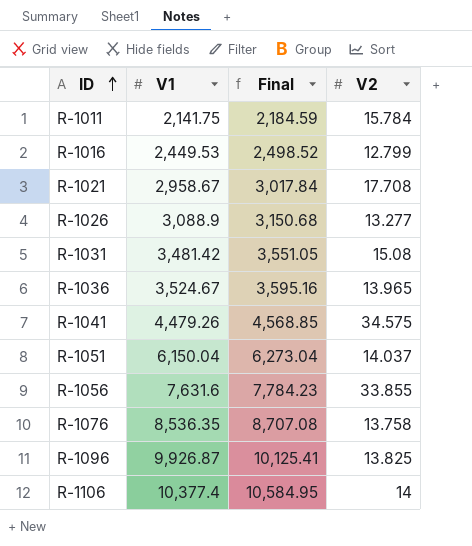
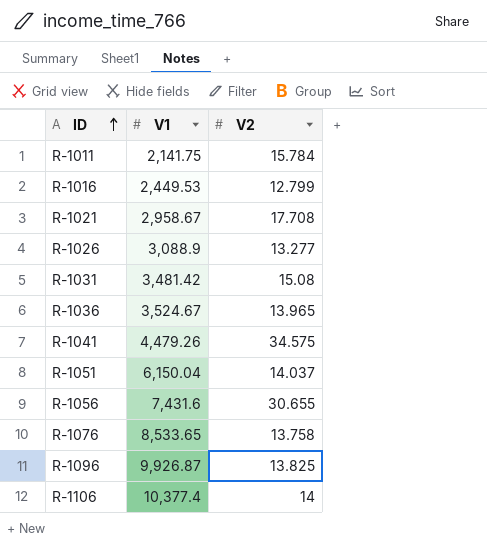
column Final | formula: [V1] * 1.02 -> none
R-1056 | V1: 7,631.6 -> 7,431.6
R-1056 | V2: 33.855 -> 30.655
R-1076 | V1: 8,536.35 -> 8,533.65

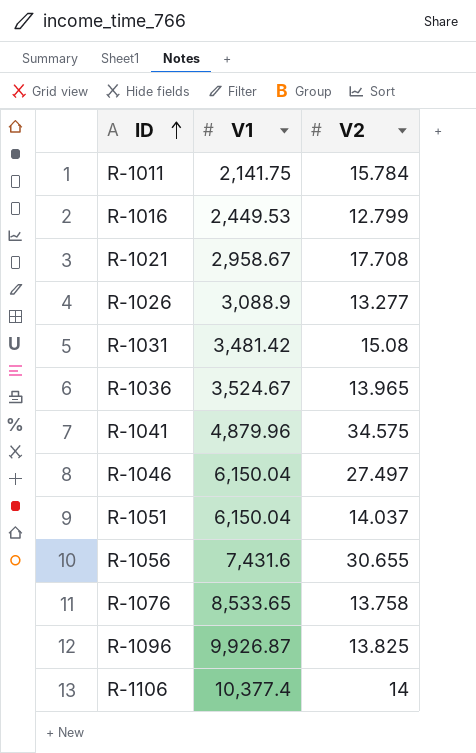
R-1041 | V1: 4,479.26 -> 4,879.96
row R-1046: none -> 6,150.04 | 27.497

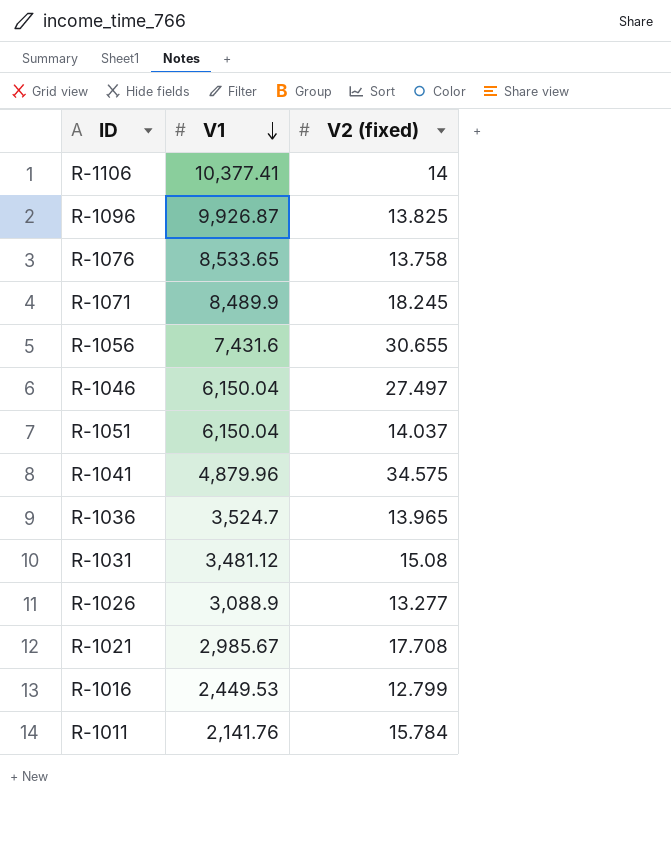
row order: ID ascending -> V1 descending
column name: V2 -> V2 (fixed)
R-1106 | V1: 10,377.4 -> 10,377.41
row R-1071: none -> 8,489.9 | 18.245
R-1036 | V1: 3,524.67 -> 3,524.7
R-1031 | V1: 3,481.42 -> 3,481.12
R-1021 | V1: 2,958.67 -> 2,985.67
R-1011 | V1: 2,141.75 -> 2,141.76

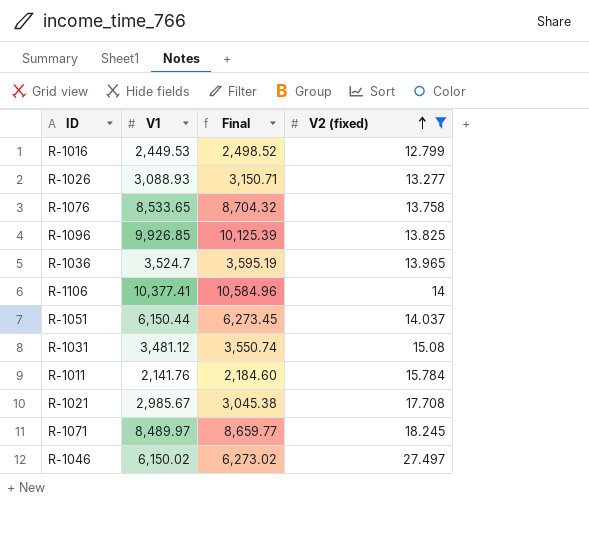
filter: none -> V2 (fixed) <= 27.497
row order: V1 descending -> V2 (fixed) ascending
column Final | formula: none -> [V1] * 1.02
R-1026 | V1: 3,088.9 -> 3,088.93
R-1096 | V1: 9,926.87 -> 9,926.85
R-1051 | V1: 6,150.04 -> 6,150.44
R-1071 | V1: 8,489.9 -> 8,489.97
R-1046 | V1: 6,150.04 -> 6,150.02

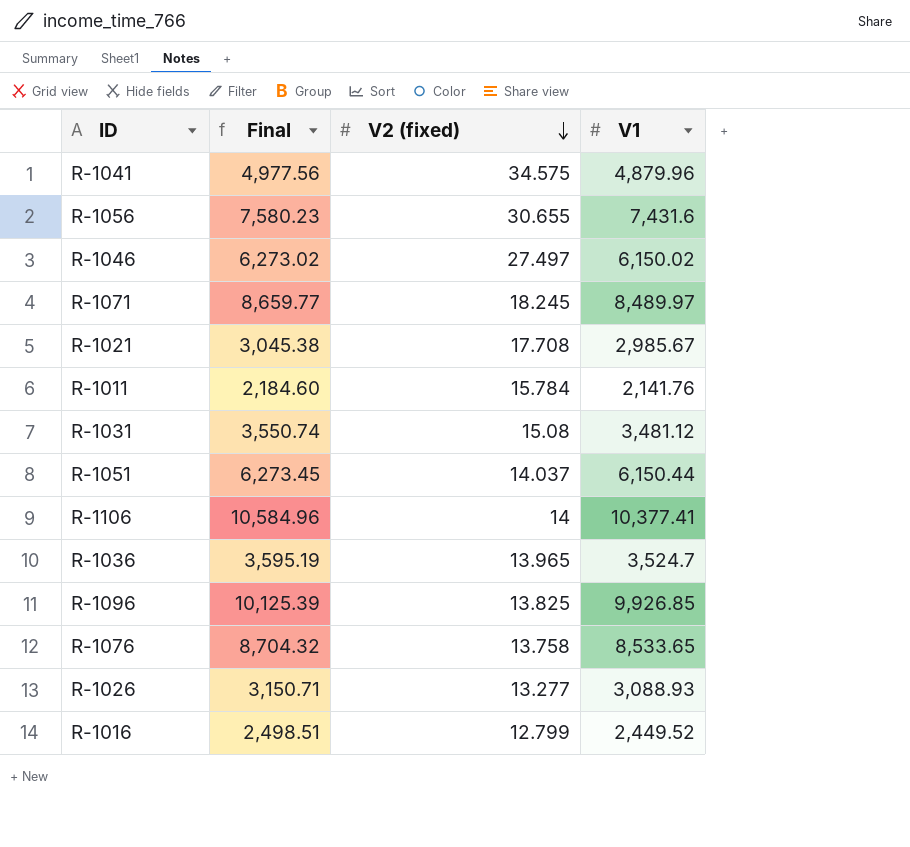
filter: V2 (fixed) <= 27.497 -> none
row order: V2 (fixed) ascending -> V2 (fixed) descending
column V1 | position: 2 -> 4
R-1016 | Final: 2,498.52 -> 2,498.51
R-1016 | V1: 2,449.53 -> 2,449.52

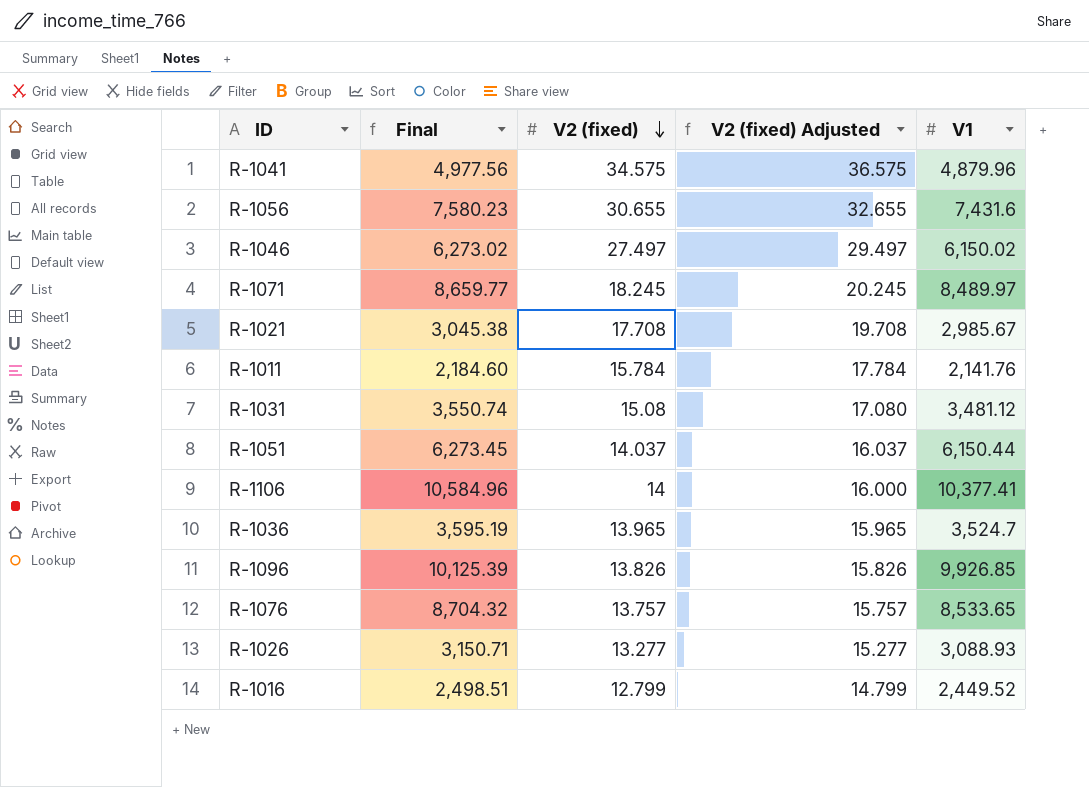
column V2 (fixed) Adjusted | formula: none -> [V2 (fixed)] + 2
R-1096 | V2 (fixed): 13.825 -> 13.826
R-1076 | V2 (fixed): 13.758 -> 13.757

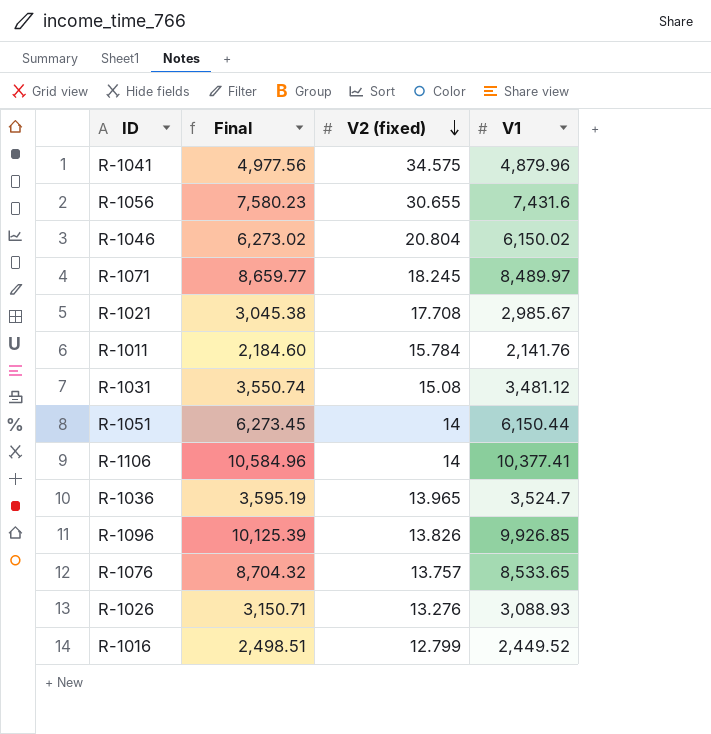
column V2 (fixed) Adjusted | formula: [V2 (fixed)] + 2 -> none
R-1046 | V2 (fixed): 27.497 -> 20.804
R-1051 | V2 (fixed): 14.037 -> 14
R-1026 | V2 (fixed): 13.277 -> 13.276

